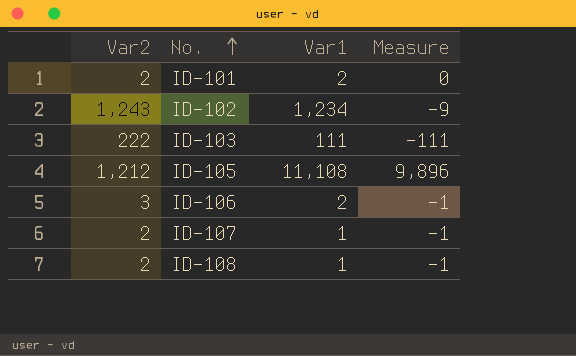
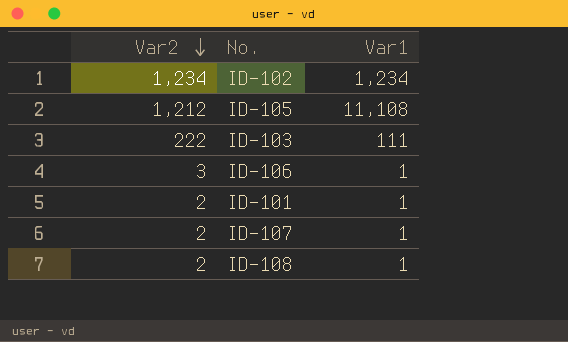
row order: No. ascending -> Var2 descending
column Measure | formula: [Var1] - [Var2] -> none
ID-102 | Var2: 1,243 -> 1,234
ID-106 | Var1: 2 -> 1
ID-101 | Var1: 2 -> 1

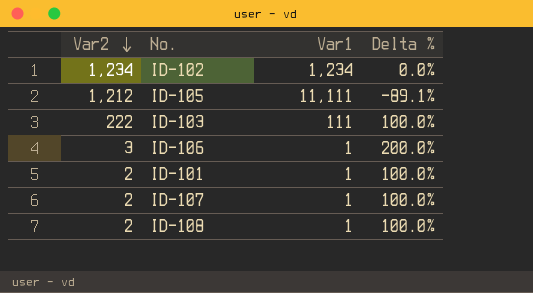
column Delta % | formula: none -> ([Var2] - [Var1]) / [Var1]
ID-105 | Var1: 11,108 -> 11,111

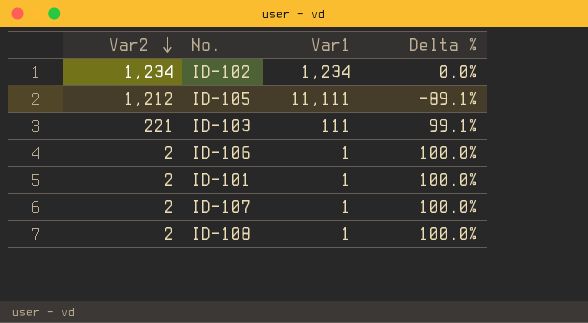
ID-103 | Var2: 222 -> 221
ID-103 | Delta %: 100.0% -> 99.1%
ID-106 | Var2: 3 -> 2
ID-106 | Delta %: 200.0% -> 100.0%

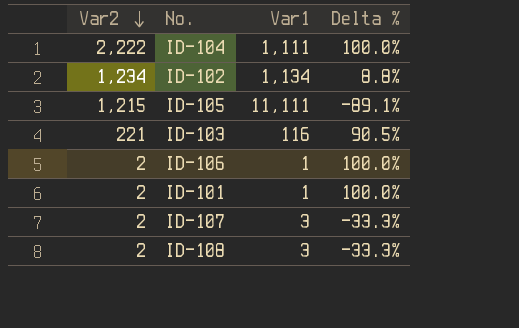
row ID-104: none -> 2,222 | 1,111 | 100.0%
ID-102 | Var1: 1,234 -> 1,134
ID-102 | Delta %: 0.0% -> 8.8%
ID-105 | Var2: 1,212 -> 1,215
ID-103 | Var1: 111 -> 116
ID-103 | Delta %: 99.1% -> 90.5%
ID-107 | Var1: 1 -> 3
ID-107 | Delta %: 100.0% -> -33.3%
ID-108 | Var1: 1 -> 3
ID-108 | Delta %: 100.0% -> -33.3%

